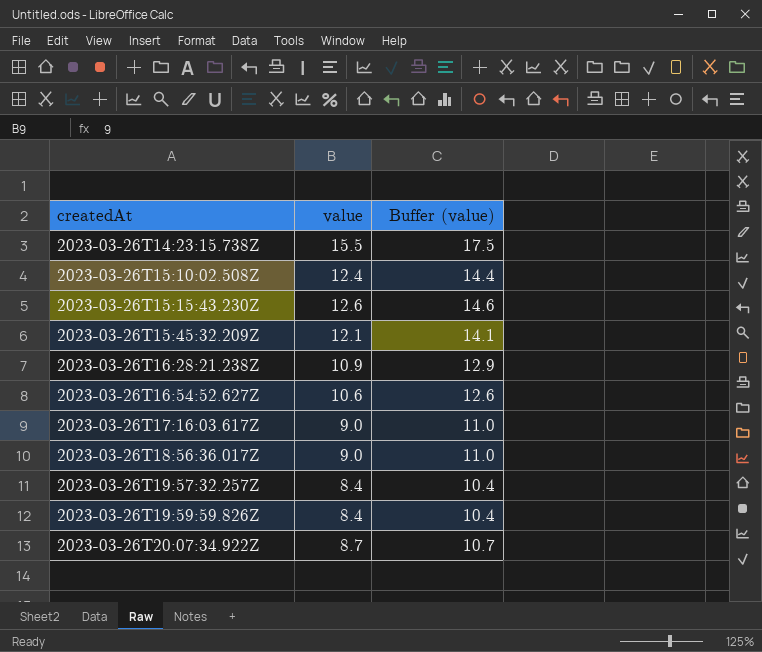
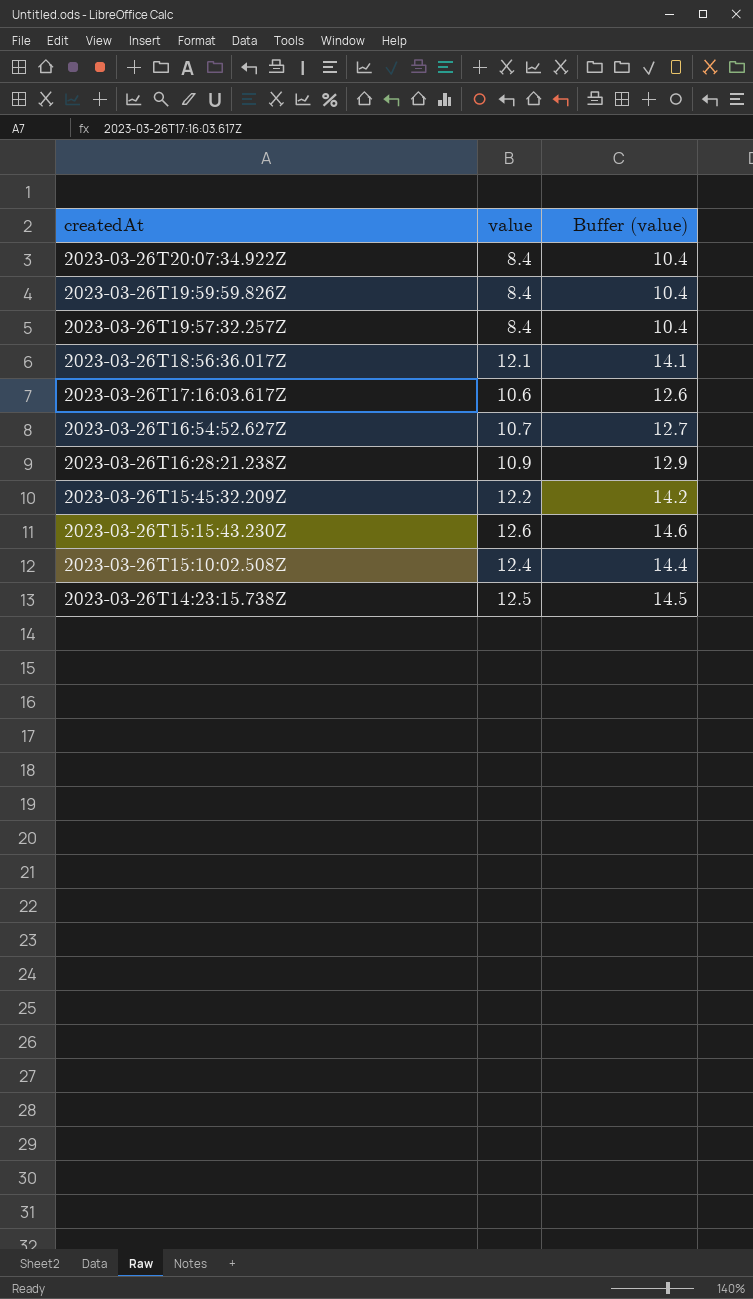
row order: createdAt ascending -> createdAt descending
2023-03-26T20:07:34.922Z | value: 8.7 -> 8.4
2023-03-26T20:07:34.922Z | Buffer (value): 10.7 -> 10.4
2023-03-26T18:56:36.017Z | value: 9.0 -> 12.1
2023-03-26T18:56:36.017Z | Buffer (value): 11.0 -> 14.1
2023-03-26T17:16:03.617Z | value: 9.0 -> 10.6
2023-03-26T17:16:03.617Z | Buffer (value): 11.0 -> 12.6
2023-03-26T16:54:52.627Z | value: 10.6 -> 10.7
2023-03-26T16:54:52.627Z | Buffer (value): 12.6 -> 12.7
2023-03-26T15:45:32.209Z | value: 12.1 -> 12.2
2023-03-26T15:45:32.209Z | Buffer (value): 14.1 -> 14.2
2023-03-26T14:23:15.738Z | value: 15.5 -> 12.5
2023-03-26T14:23:15.738Z | Buffer (value): 17.5 -> 14.5

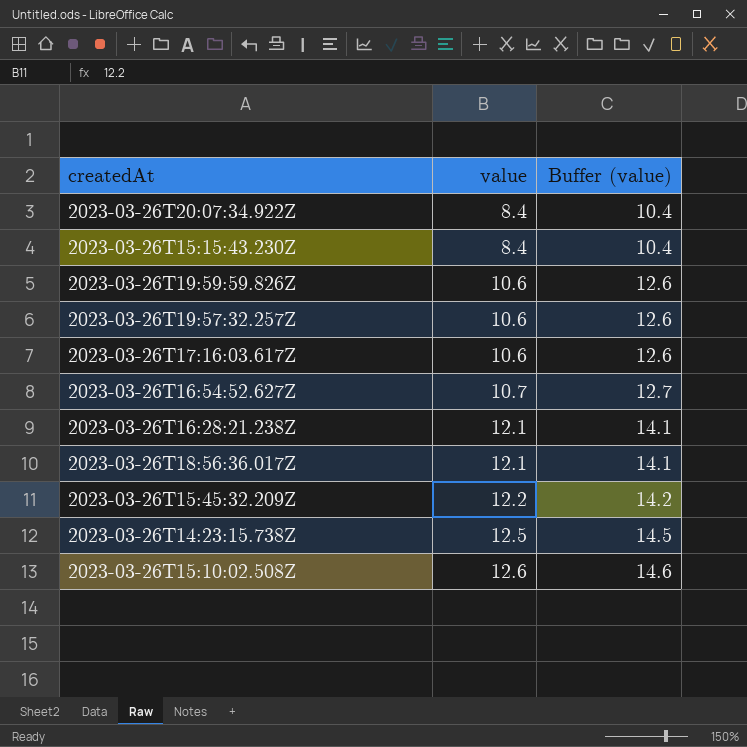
row order: createdAt descending -> value ascending
2023-03-26T15:15:43.230Z | value: 12.6 -> 8.4
2023-03-26T15:15:43.230Z | Buffer (value): 14.6 -> 10.4
2023-03-26T19:59:59.826Z | value: 8.4 -> 10.6
2023-03-26T19:59:59.826Z | Buffer (value): 10.4 -> 12.6
2023-03-26T19:57:32.257Z | value: 8.4 -> 10.6
2023-03-26T19:57:32.257Z | Buffer (value): 10.4 -> 12.6
2023-03-26T16:28:21.238Z | value: 10.9 -> 12.1
2023-03-26T16:28:21.238Z | Buffer (value): 12.9 -> 14.1
2023-03-26T15:10:02.508Z | value: 12.4 -> 12.6
2023-03-26T15:10:02.508Z | Buffer (value): 14.4 -> 14.6

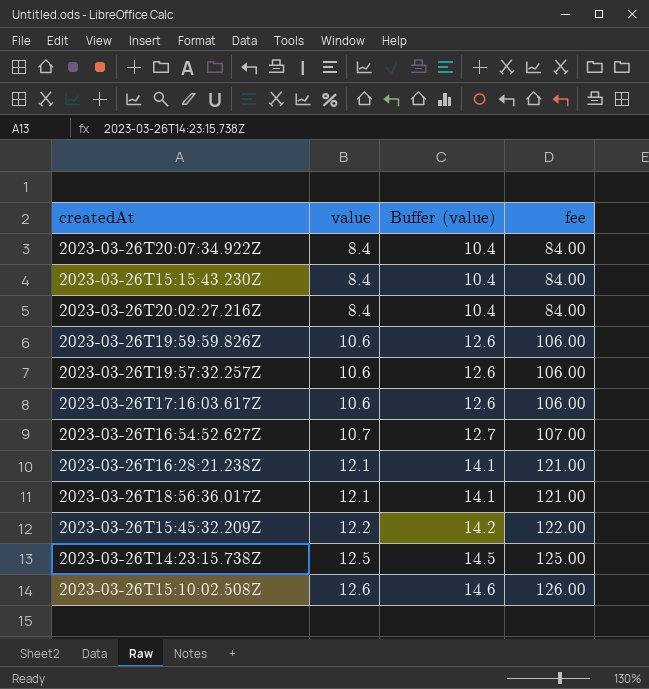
column fee | formula: none -> [value] * 10
row 2023-03-26T20:02:27.216Z: none -> 8.4 | 10.4 | 84.00

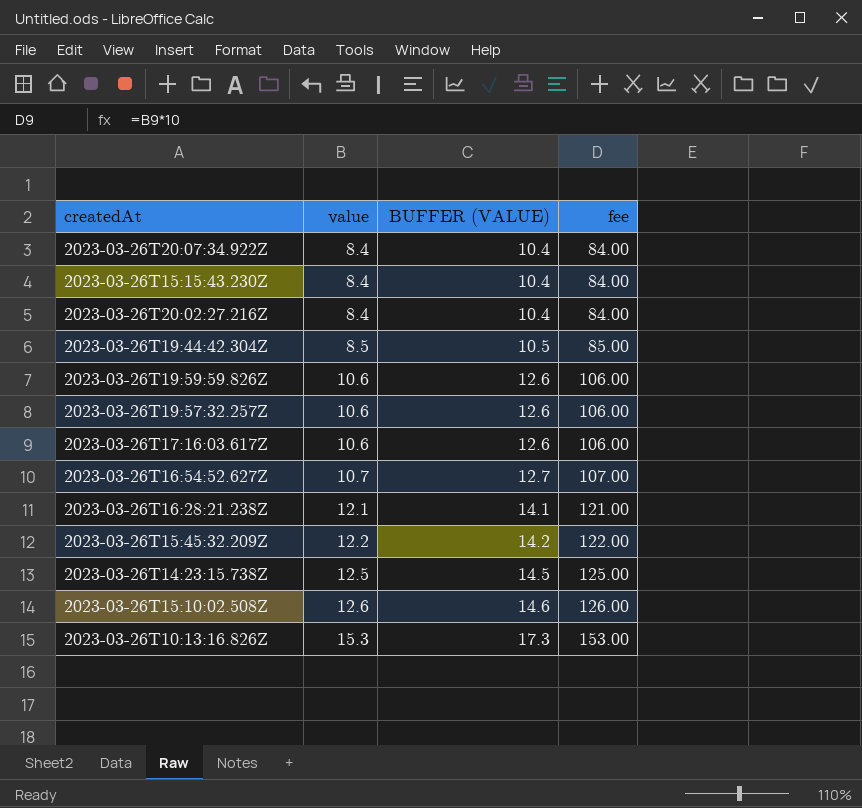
column name: Buffer (value) -> BUFFER (VALUE)
row 2023-03-26T18:56:36.017Z: 12.1 | 14.1 | 121.00 -> none
row 2023-03-26T19:44:42.304Z: none -> 8.5 | 10.5 | 85.00
row 2023-03-26T10:13:16.826Z: none -> 15.3 | 17.3 | 153.00

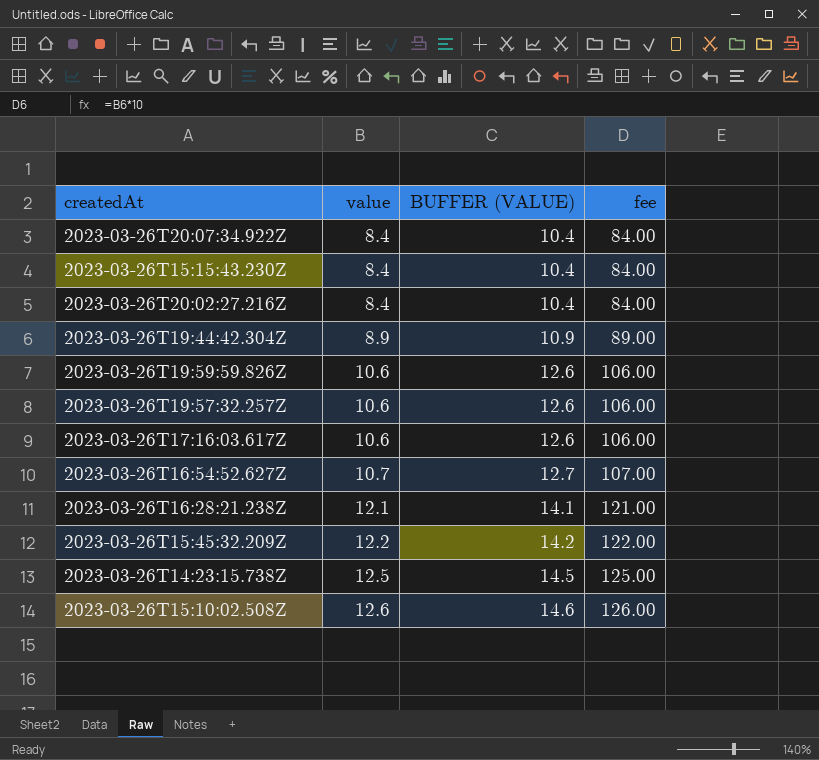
row 2023-03-26T10:13:16.826Z: 15.3 | 17.3 | 153.00 -> none
2023-03-26T19:44:42.304Z | value: 8.5 -> 8.9
2023-03-26T19:44:42.304Z | BUFFER (VALUE): 10.5 -> 10.9
2023-03-26T19:44:42.304Z | fee: 85.00 -> 89.00

